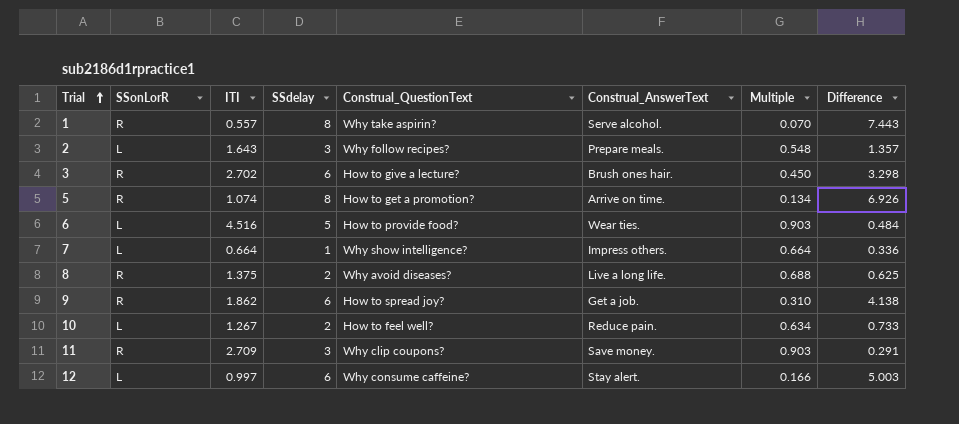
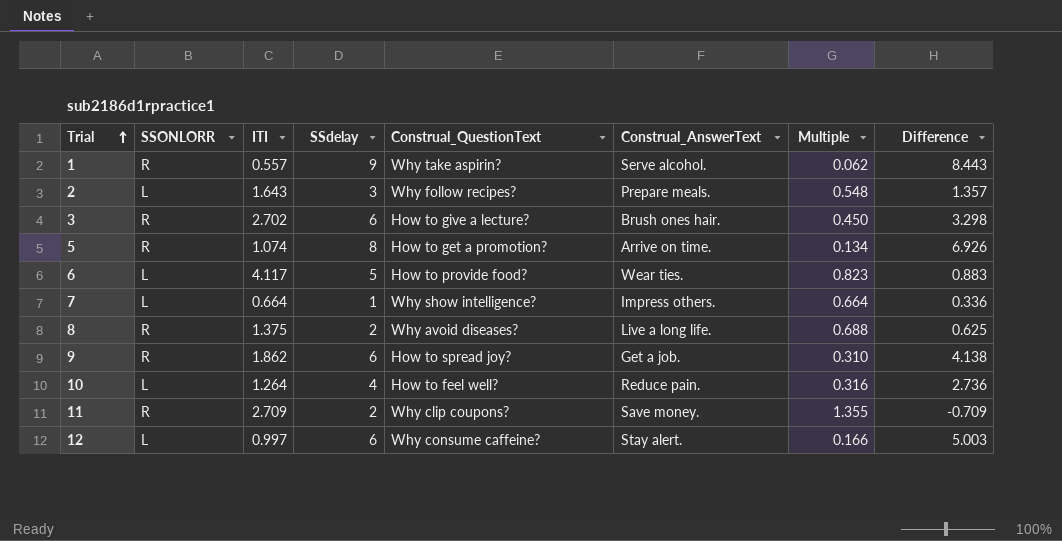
column name: SSonLorR -> SSONLORR
1 | SSdelay: 8 -> 9
1 | Multiple: 0.070 -> 0.062
1 | Difference: 7.443 -> 8.443
6 | ITI: 4.516 -> 4.117
6 | Multiple: 0.903 -> 0.823
6 | Difference: 0.484 -> 0.883
10 | ITI: 1.267 -> 1.264
10 | SSdelay: 2 -> 4
10 | Multiple: 0.634 -> 0.316
10 | Difference: 0.733 -> 2.736
11 | SSdelay: 3 -> 2
11 | Multiple: 0.903 -> 1.355
11 | Difference: 0.291 -> -0.709

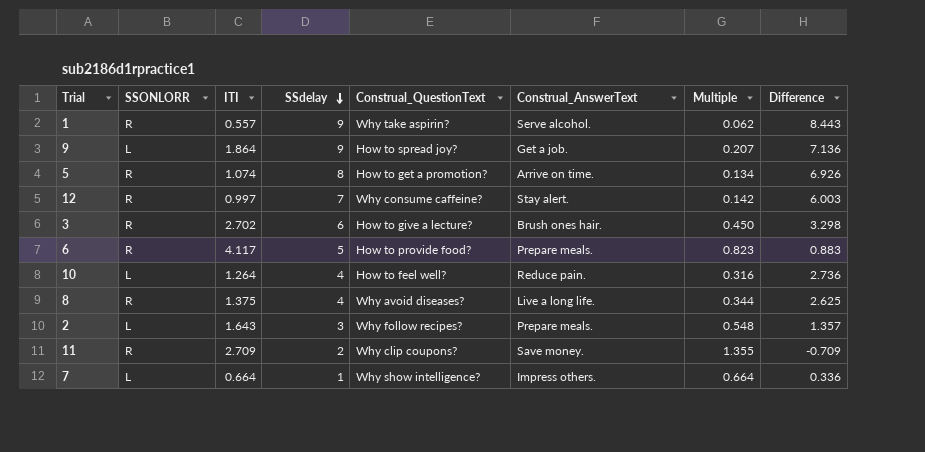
row order: Trial ascending -> SSdelay descending
9 | SSONLORR: R -> L
9 | ITI: 1.862 -> 1.864
9 | SSdelay: 6 -> 9
9 | Multiple: 0.310 -> 0.207
9 | Difference: 4.138 -> 7.136
12 | SSONLORR: L -> R
12 | SSdelay: 6 -> 7
12 | Multiple: 0.166 -> 0.142
12 | Difference: 5.003 -> 6.003
6 | SSONLORR: L -> R
6 | Construal_AnswerText: Wear ties. -> Prepare meals.
8 | SSdelay: 2 -> 4
8 | Multiple: 0.688 -> 0.344
8 | Difference: 0.625 -> 2.625

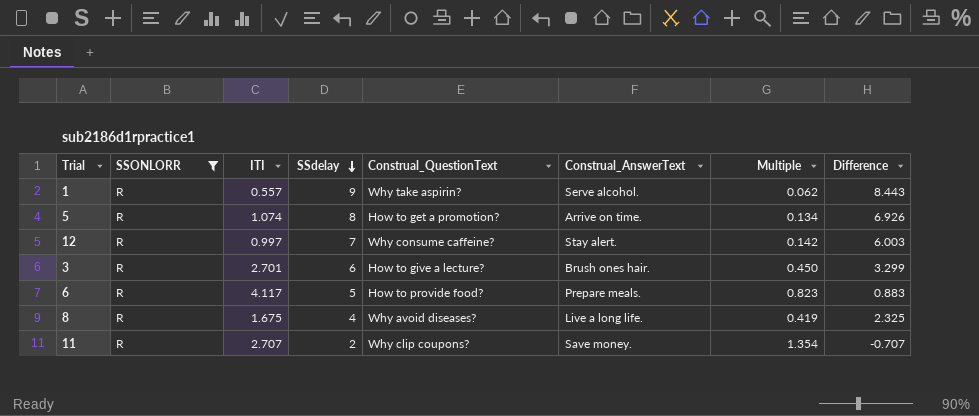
filter: none -> SSONLORR = R
3 | ITI: 2.702 -> 2.701
3 | Difference: 3.298 -> 3.299
8 | ITI: 1.375 -> 1.675
8 | Multiple: 0.344 -> 0.419
8 | Difference: 2.625 -> 2.325
11 | ITI: 2.709 -> 2.707
11 | Multiple: 1.355 -> 1.354
11 | Difference: -0.709 -> -0.707

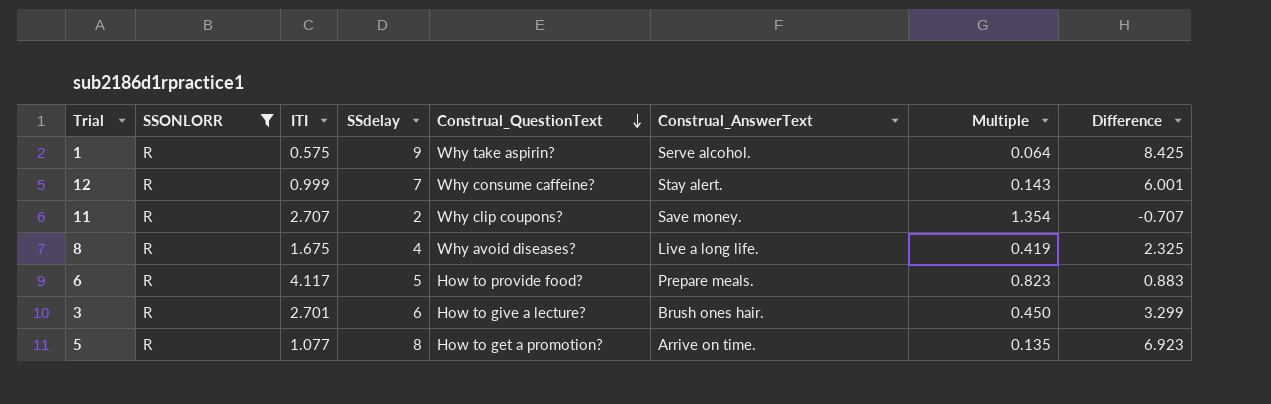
row order: SSdelay descending -> Construal_QuestionText descending
1 | ITI: 0.557 -> 0.575
1 | Multiple: 0.062 -> 0.064
1 | Difference: 8.443 -> 8.425
12 | ITI: 0.997 -> 0.999
12 | Multiple: 0.142 -> 0.143
12 | Difference: 6.003 -> 6.001
5 | ITI: 1.074 -> 1.077
5 | Multiple: 0.134 -> 0.135
5 | Difference: 6.926 -> 6.923

